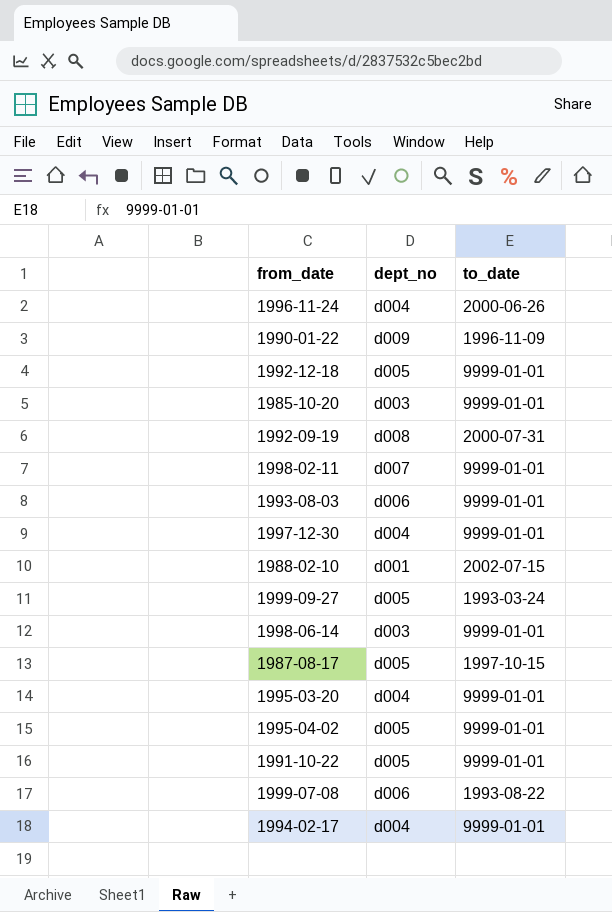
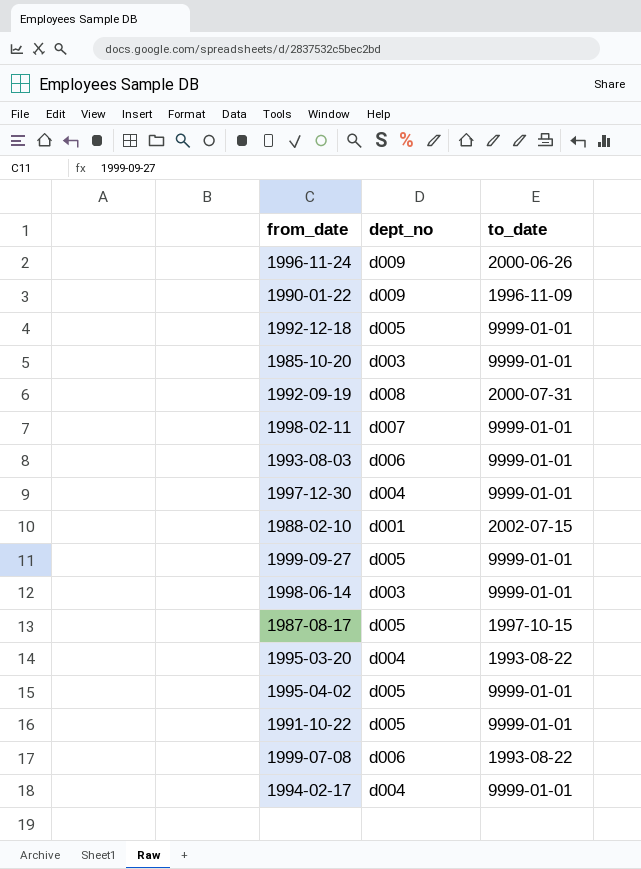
1996-11-24 | dept_no: d004 -> d009
1999-09-27 | to_date: 1993-03-24 -> 9999-01-01
1995-03-20 | to_date: 9999-01-01 -> 1993-08-22

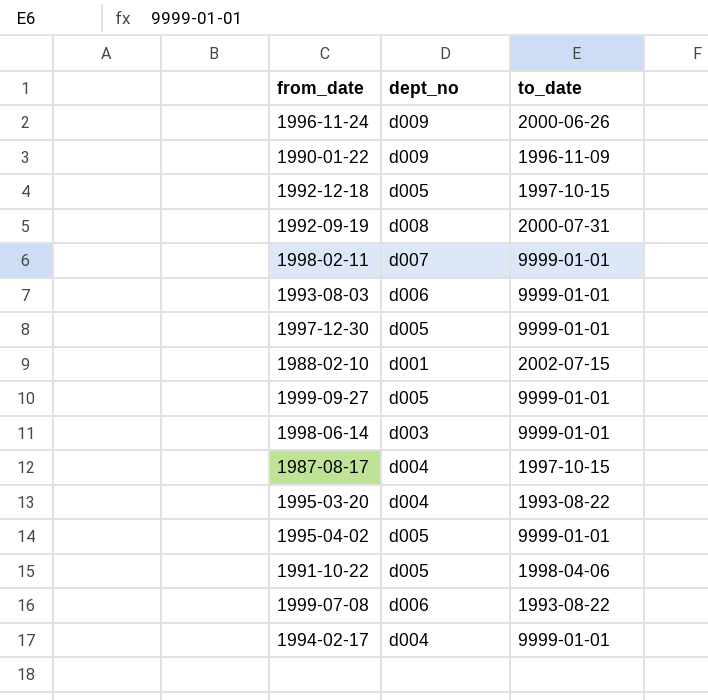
row 1985-10-20: d003 | 9999-01-01 -> none
1992-12-18 | to_date: 9999-01-01 -> 1997-10-15
1997-12-30 | dept_no: d004 -> d005
1987-08-17 | dept_no: d005 -> d004
1991-10-22 | to_date: 9999-01-01 -> 1998-04-06

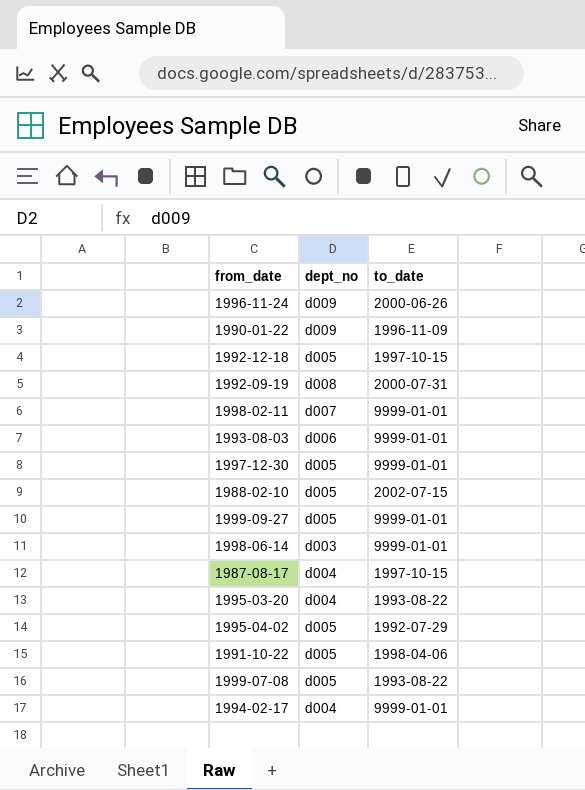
1988-02-10 | dept_no: d001 -> d005
1995-04-02 | to_date: 9999-01-01 -> 1992-07-29
1999-07-08 | dept_no: d006 -> d005

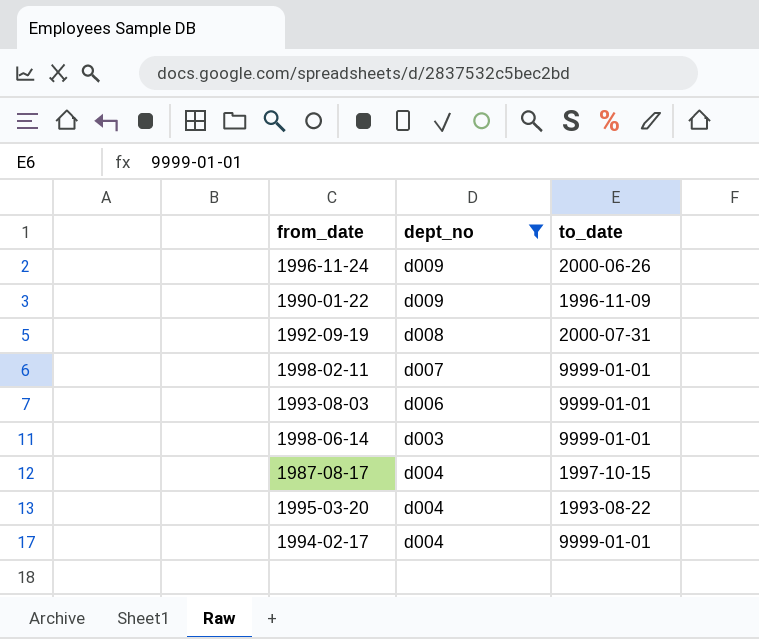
filter: none -> dept_no != d005

